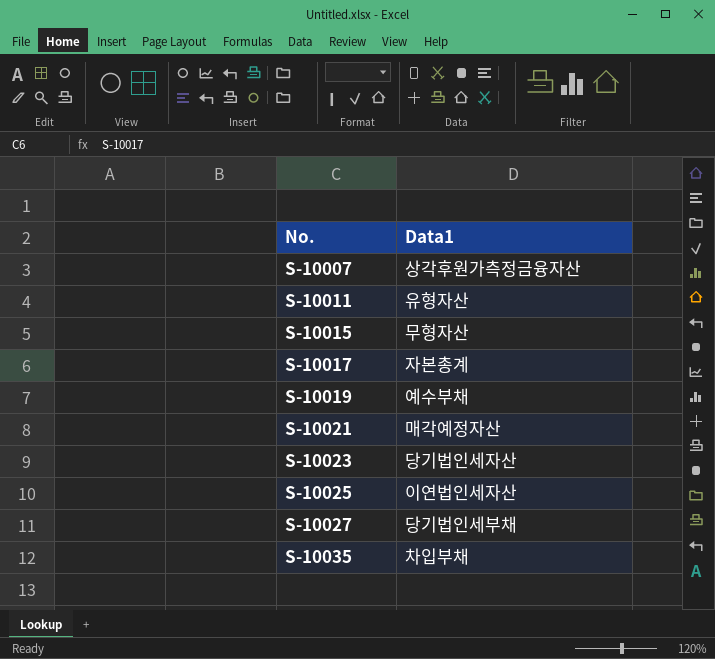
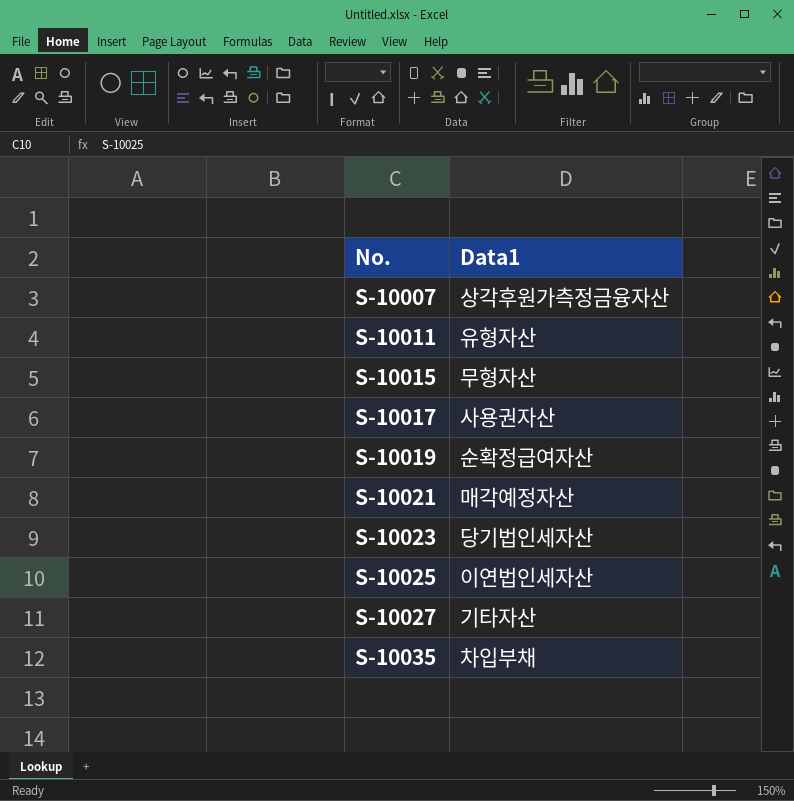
S-10017 | Data1: 자본총계 -> 사용권자산
S-10019 | Data1: 예수부채 -> 순확정급여자산
S-10027 | Data1: 당기법인세부채 -> 기타자산

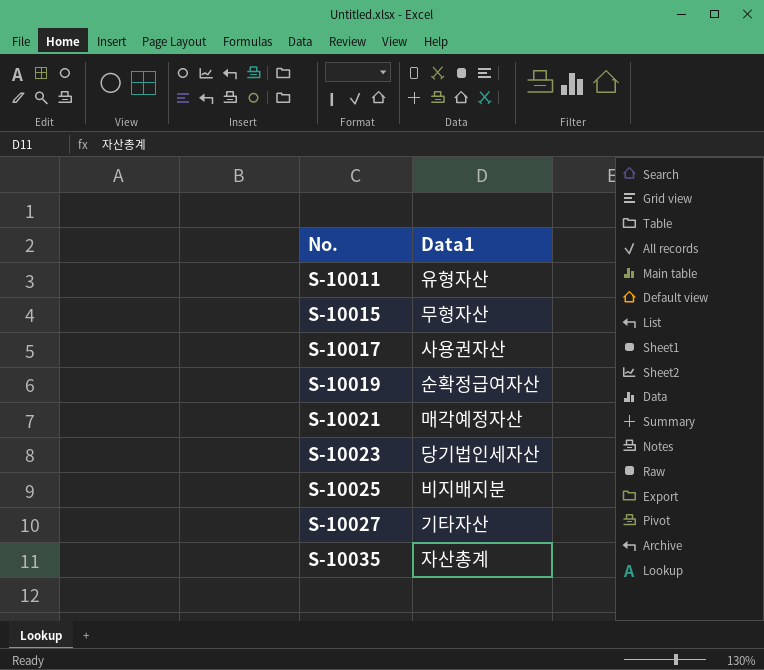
row S-10007: 상각후원가측정금융자산 -> none
S-10025 | Data1: 이연법인세자산 -> 비지배지분
S-10035 | Data1: 차입부채 -> 자산총계

